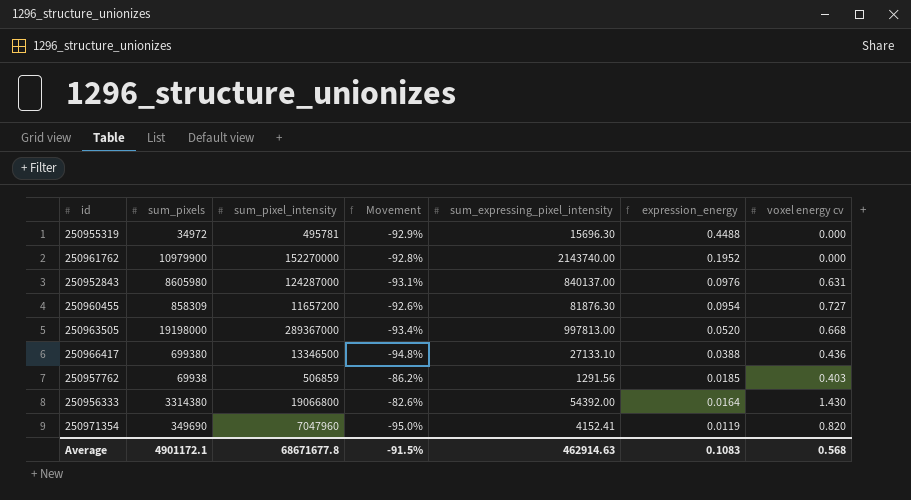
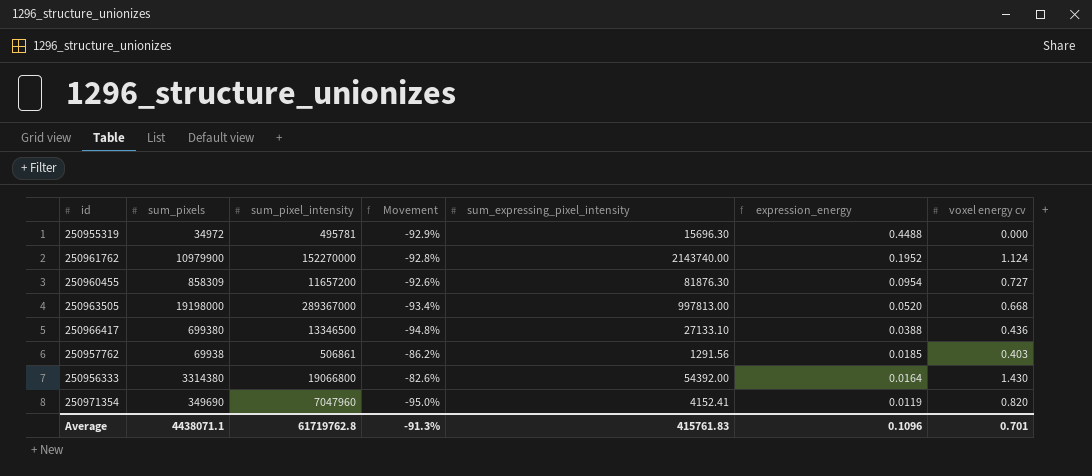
row 250952843: 8605980 | 124287000 | -93.1% | 840137.00 | 0.0976 | 0.631 -> none
250961762 | voxel energy cv: 0.000 -> 1.124
250957762 | sum_pixel_intensity: 506859 -> 506861
Average | sum_pixels: 4901172.1 -> 4438071.1
Average | sum_pixel_intensity: 68671677.8 -> 61719762.8
Average | Movement: -91.5% -> -91.3%
Average | sum_expressing_pixel_intensity: 462914.63 -> 415761.83
Average | expression_energy: 0.1083 -> 0.1096
Average | voxel energy cv: 0.568 -> 0.701

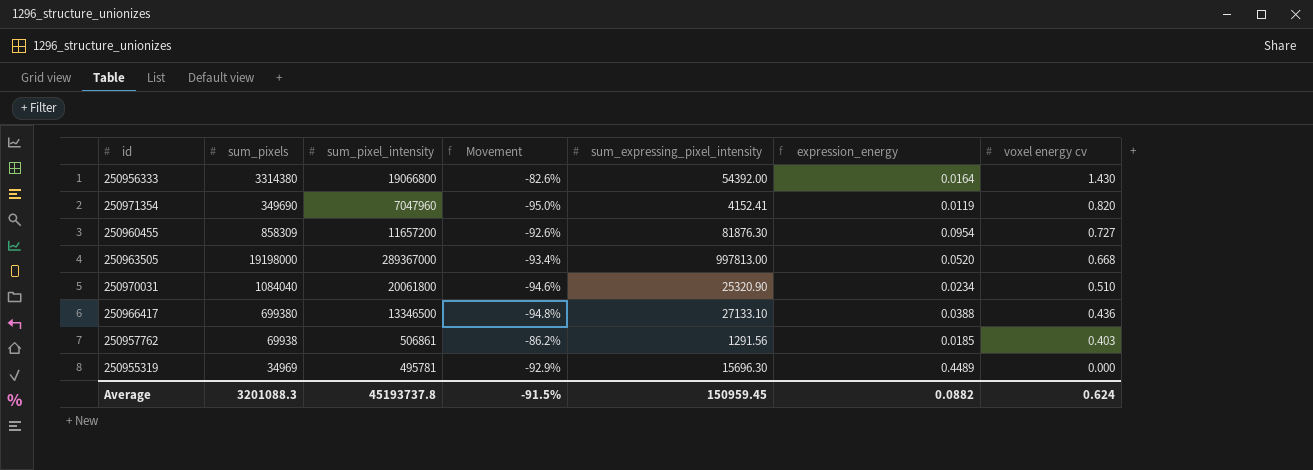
row order: expression_energy descending -> voxel energy cv descending
row 250961762: 10979900 | 152270000 | -92.8% | 2143740.00 | 0.1952 | 1.124 -> none
row 250970031: none -> 1084040 | 20061800 | -94.6% | 25320.90 | 0.0234 | 0.510
250955319 | sum_pixels: 34972 -> 34969
250955319 | expression_energy: 0.4488 -> 0.4489
Average | sum_pixels: 4438071.1 -> 3201088.3
Average | sum_pixel_intensity: 61719762.8 -> 45193737.8
Average | Movement: -91.3% -> -91.5%
Average | sum_expressing_pixel_intensity: 415761.83 -> 150959.45
Average | expression_energy: 0.1096 -> 0.0882
Average | voxel energy cv: 0.701 -> 0.624

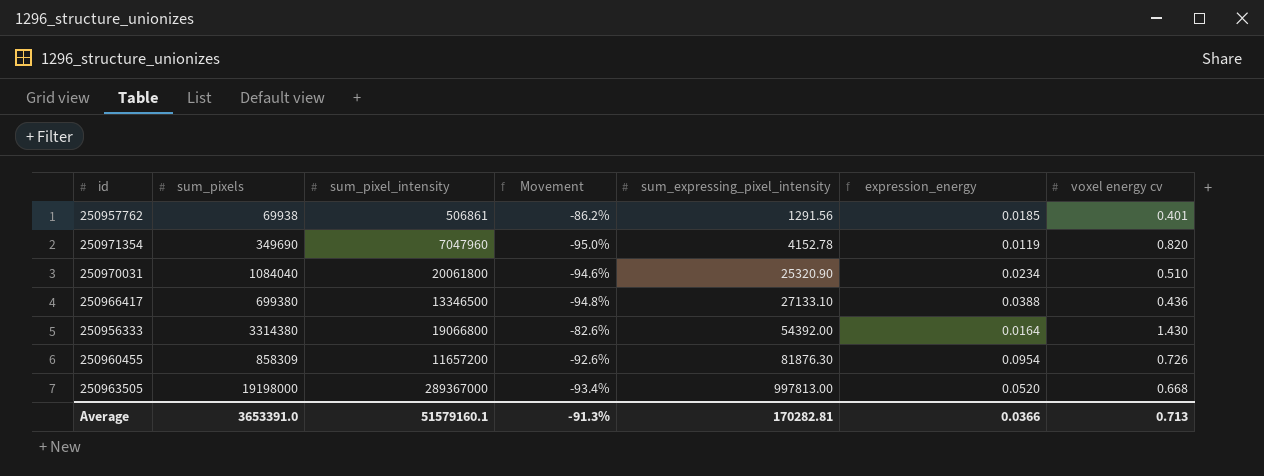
row order: voxel energy cv descending -> sum_expressing_pixel_intensity ascending
row 250955319: 34969 | 495781 | -92.9% | 15696.30 | 0.4489 | 0.000 -> none
250957762 | voxel energy cv: 0.403 -> 0.401
250971354 | sum_expressing_pixel_intensity: 4152.41 -> 4152.78
250960455 | voxel energy cv: 0.727 -> 0.726
Average | sum_pixels: 3201088.3 -> 3653391.0
Average | sum_pixel_intensity: 45193737.8 -> 51579160.1
Average | Movement: -91.5% -> -91.3%
Average | sum_expressing_pixel_intensity: 150959.45 -> 170282.81
Average | expression_energy: 0.0882 -> 0.0366
Average | voxel energy cv: 0.624 -> 0.713

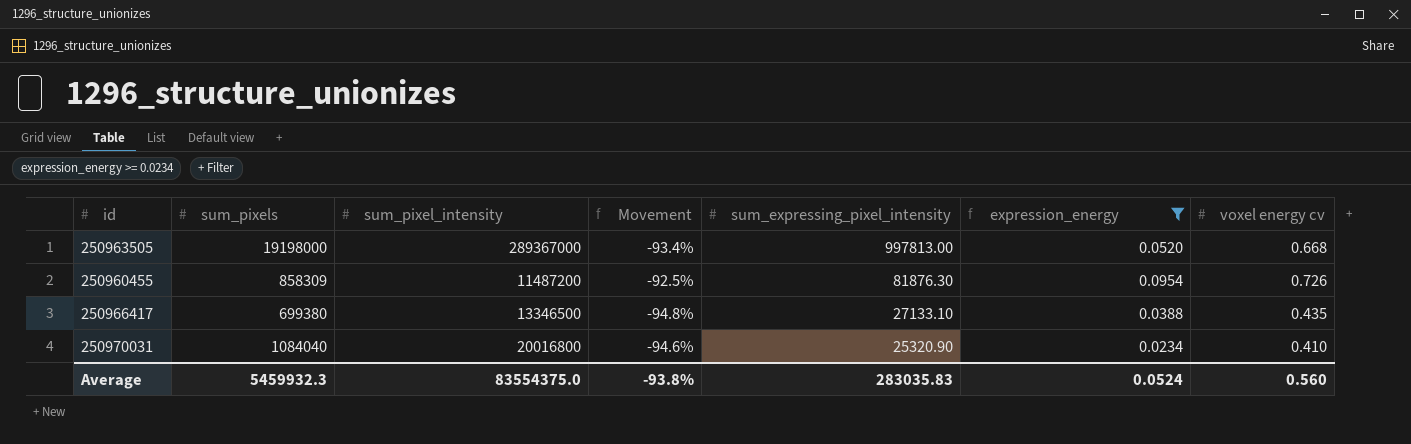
filter: none -> expression_energy >= 0.0234
row order: sum_expressing_pixel_intensity ascending -> sum_expressing_pixel_intensity descending
250960455 | sum_pixel_intensity: 11657200 -> 11487200
250960455 | Movement: -92.6% -> -92.5%
250966417 | voxel energy cv: 0.436 -> 0.435
250970031 | sum_pixel_intensity: 20061800 -> 20016800
250970031 | voxel energy cv: 0.510 -> 0.410
Average | sum_pixels: 3653391.0 -> 5459932.3
Average | sum_pixel_intensity: 51579160.1 -> 83554375.0
Average | Movement: -91.3% -> -93.8%
Average | sum_expressing_pixel_intensity: 170282.81 -> 283035.83
Average | expression_energy: 0.0366 -> 0.0524
Average | voxel energy cv: 0.713 -> 0.560

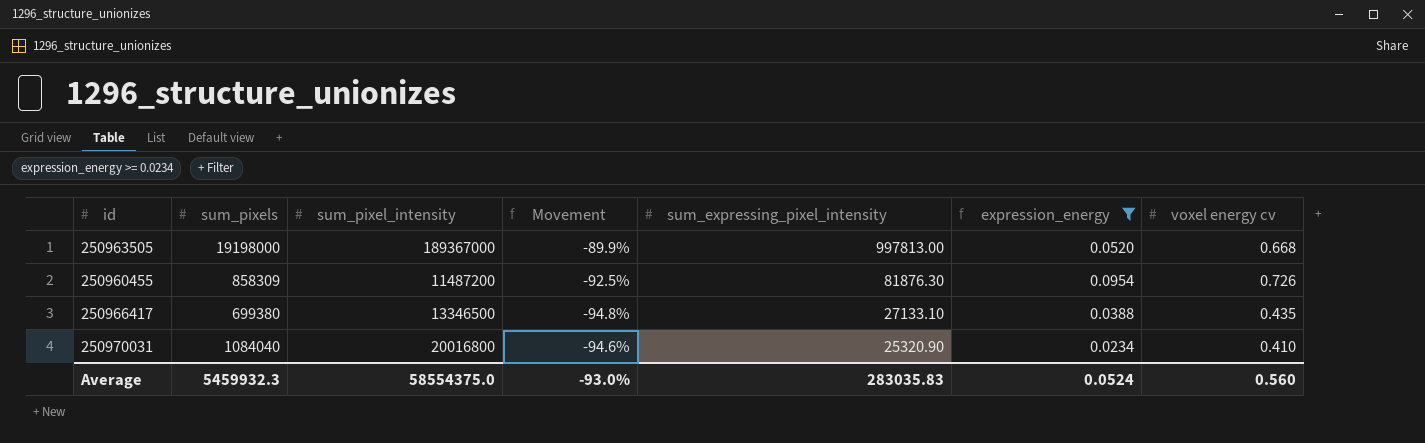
250963505 | sum_pixel_intensity: 289367000 -> 189367000
250963505 | Movement: -93.4% -> -89.9%
Average | sum_pixel_intensity: 83554375.0 -> 58554375.0
Average | Movement: -93.8% -> -93.0%

